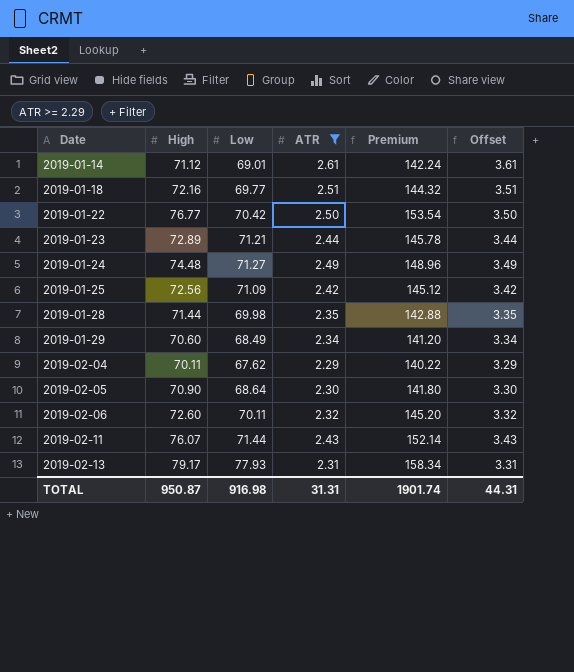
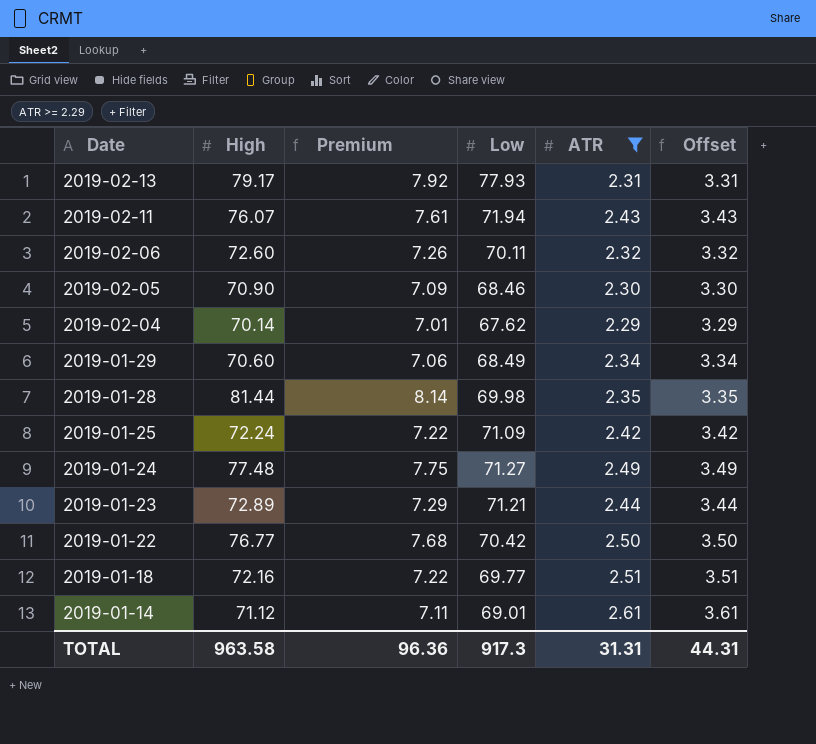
row order: Date ascending -> Date descending
column Premium | formula: [High] * 2 -> [High] * 0.1
column Premium | position: 5 -> 3
2019-02-11 | Low: 71.44 -> 71.94
2019-02-05 | Low: 68.64 -> 68.46
2019-02-04 | High: 70.11 -> 70.14
2019-01-28 | High: 71.44 -> 81.44
2019-01-25 | High: 72.56 -> 72.24
2019-01-24 | High: 74.48 -> 77.48
TOTAL | High: 950.87 -> 963.58
TOTAL | Premium: 1901.74 -> 96.36
TOTAL | Low: 916.98 -> 917.3

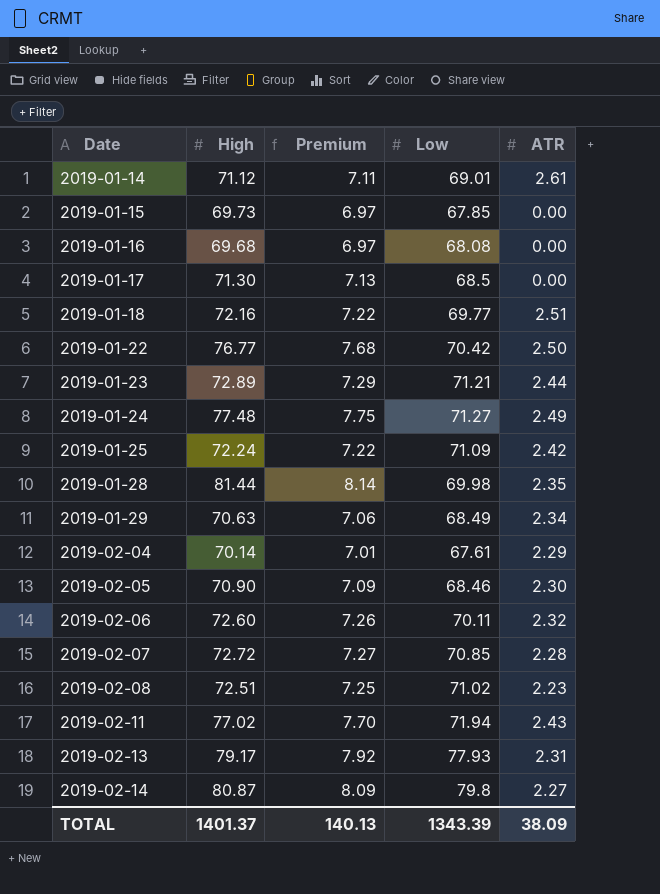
filter: ATR >= 2.29 -> none
row order: Date descending -> Date ascending
column Offset | formula: [ATR] + 1 -> none
2019-01-29 | High: 70.60 -> 70.63
2019-02-04 | Low: 67.62 -> 67.61
2019-02-11 | High: 76.07 -> 77.02
2019-02-11 | Premium: 7.61 -> 7.70
TOTAL | High: 963.58 -> 1401.37
TOTAL | Premium: 96.36 -> 140.13
TOTAL | Low: 917.3 -> 1343.39
TOTAL | ATR: 31.31 -> 38.09

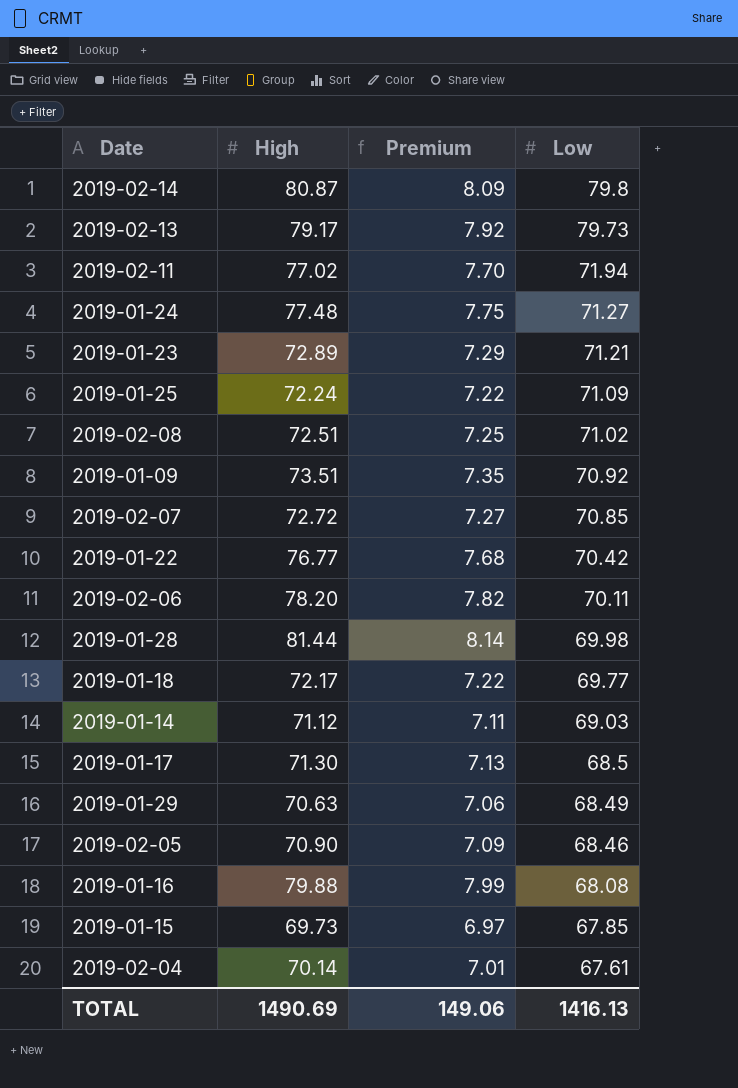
row order: Date ascending -> Low descending
column ATR | position: 5 -> none
2019-02-13 | Low: 77.93 -> 79.73
row 2019-01-09: none -> 73.51 | 7.35 | 70.92
2019-02-06 | High: 72.60 -> 78.20
2019-02-06 | Premium: 7.26 -> 7.82
2019-01-18 | High: 72.16 -> 72.17
2019-01-14 | Low: 69.01 -> 69.03
2019-01-16 | High: 69.68 -> 79.88
2019-01-16 | Premium: 6.97 -> 7.99
TOTAL | High: 1401.37 -> 1490.69
TOTAL | Premium: 140.13 -> 149.06
TOTAL | Low: 1343.39 -> 1416.13

